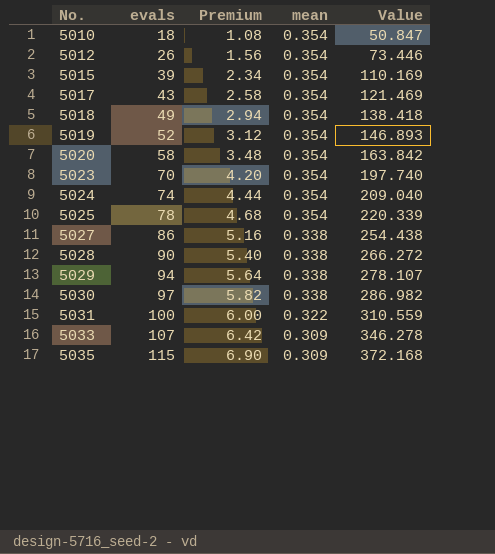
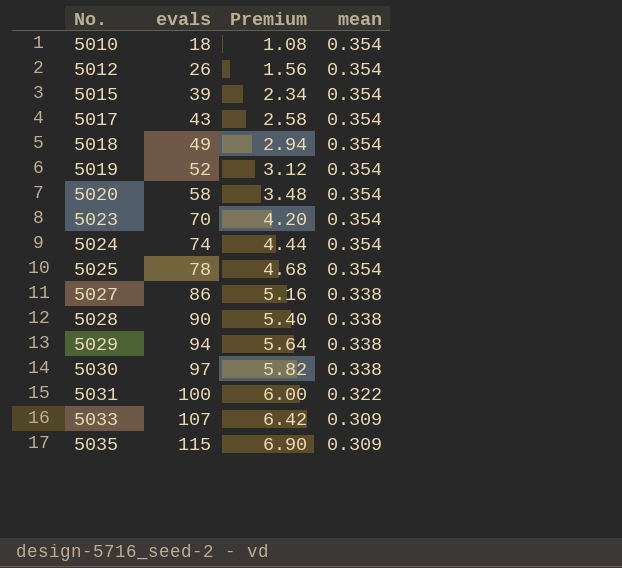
column Value | formula: [evals] / [mean] -> none

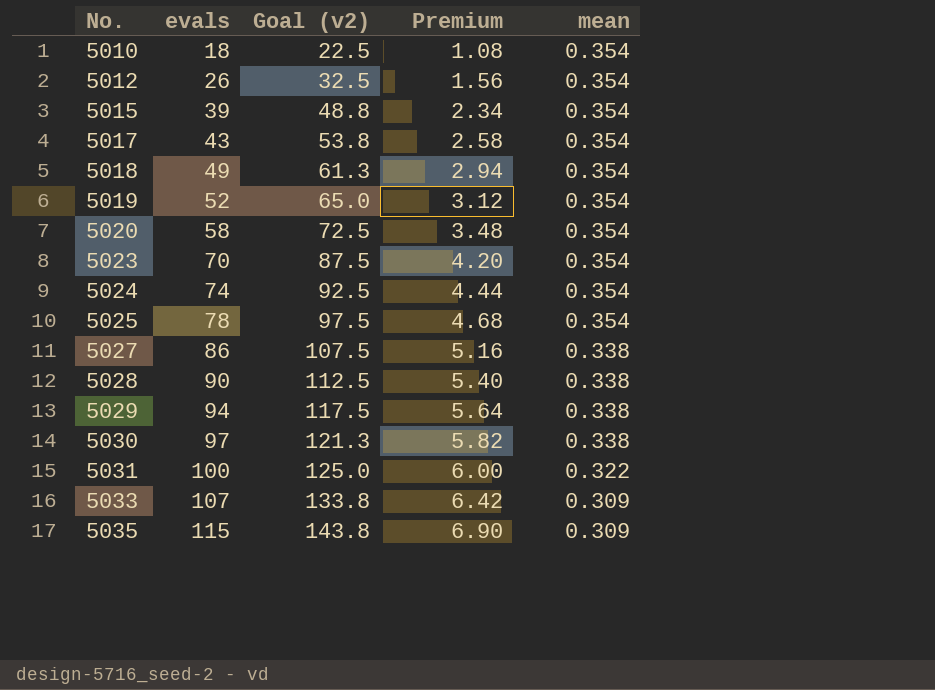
column Goal (v2) | formula: none -> [evals] * 1.25

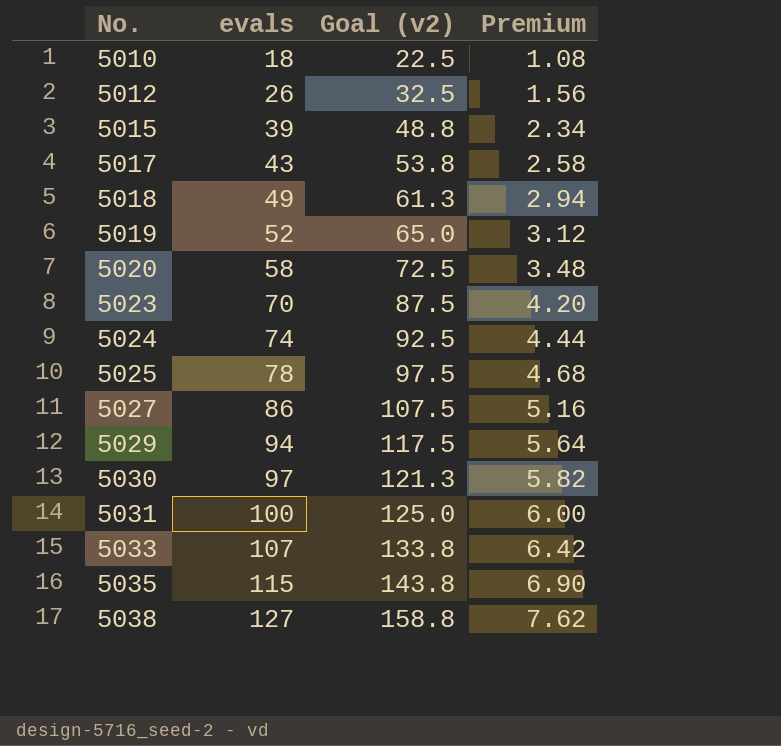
column mean | position: 5 -> none
row 5028: 90 | 112.5 | 5.40 | 0.338 -> none
row 5038: none -> 127 | 158.8 | 7.62

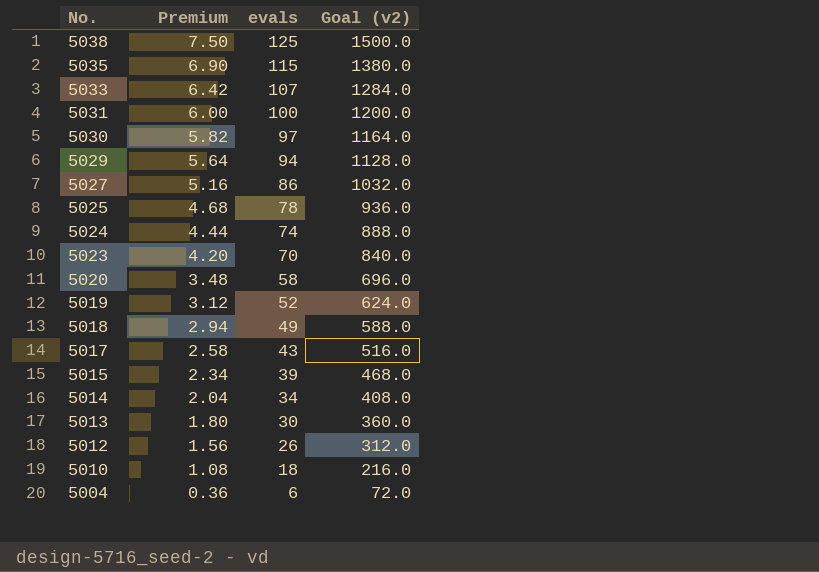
row order: No. ascending -> No. descending
column Premium | position: 4 -> 2
column Goal (v2) | formula: [evals] * 1.25 -> [evals] * 12
5038 | Premium: 7.62 -> 7.50
5038 | evals: 127 -> 125
row 5014: none -> 2.04 | 34 | 408.0
row 5013: none -> 1.80 | 30 | 360.0
row 5004: none -> 0.36 | 6 | 72.0

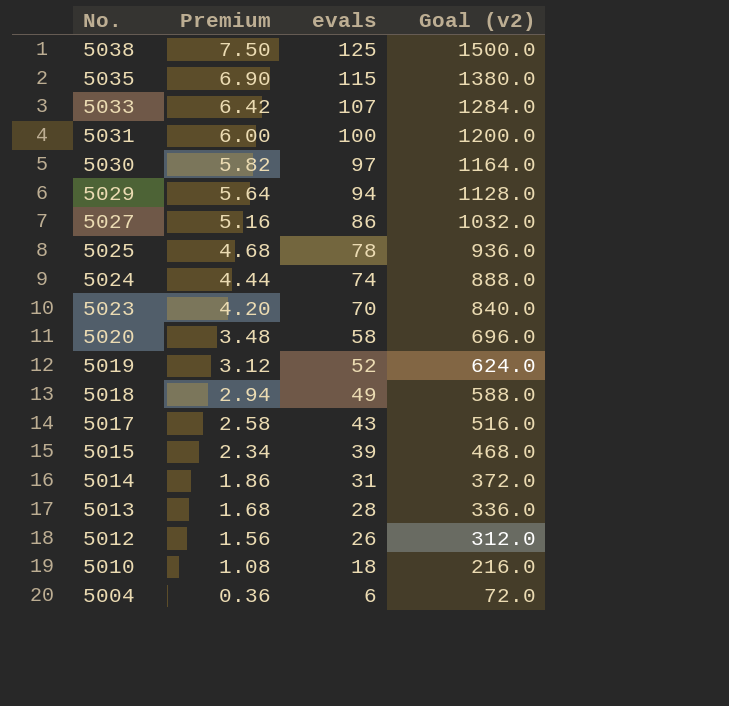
5014 | Premium: 2.04 -> 1.86
5014 | evals: 34 -> 31
5014 | Goal (v2): 408.0 -> 372.0
5013 | Premium: 1.80 -> 1.68
5013 | evals: 30 -> 28
5013 | Goal (v2): 360.0 -> 336.0

